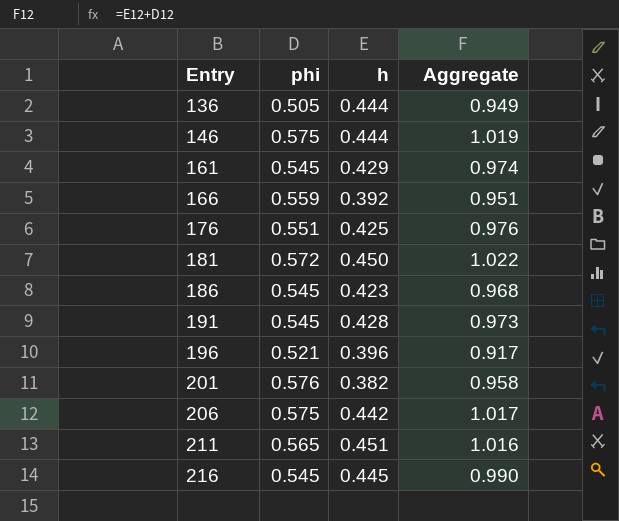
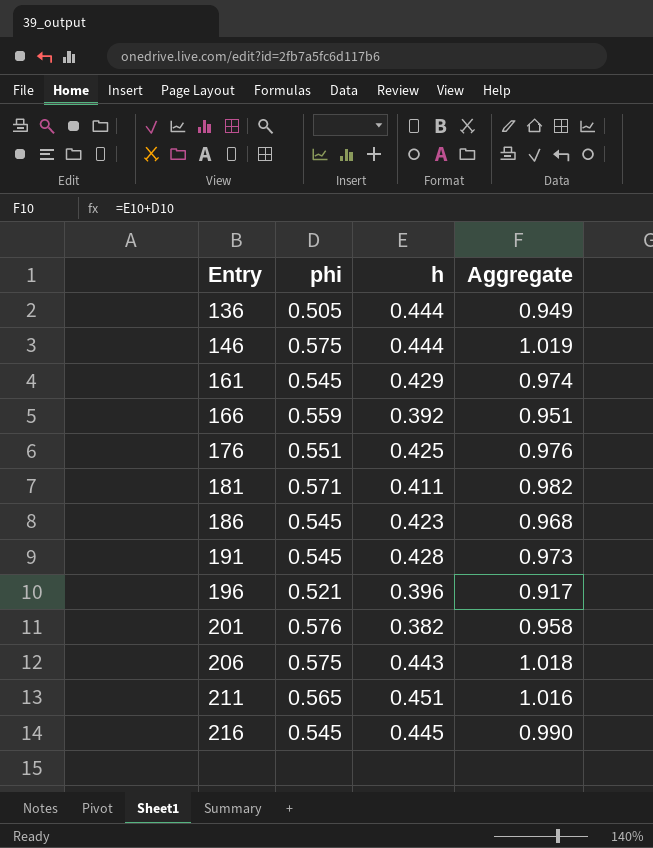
181 | phi: 0.572 -> 0.571
181 | h: 0.450 -> 0.411
181 | Aggregate: 1.022 -> 0.982
206 | h: 0.442 -> 0.443
206 | Aggregate: 1.017 -> 1.018

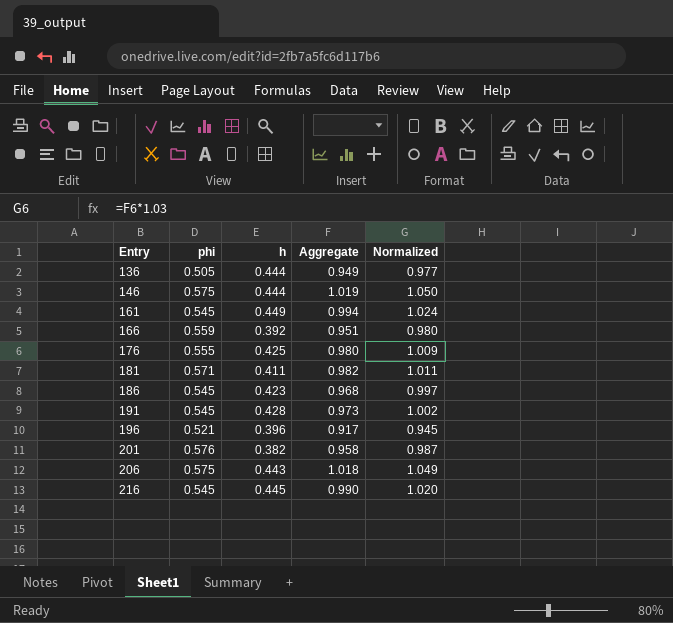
column Normalized | formula: none -> [Aggregate] * 1.03
row 211: 0.565 | 0.451 | 1.016 -> none
161 | h: 0.429 -> 0.449
161 | Aggregate: 0.974 -> 0.994
176 | phi: 0.551 -> 0.555
176 | Aggregate: 0.976 -> 0.980

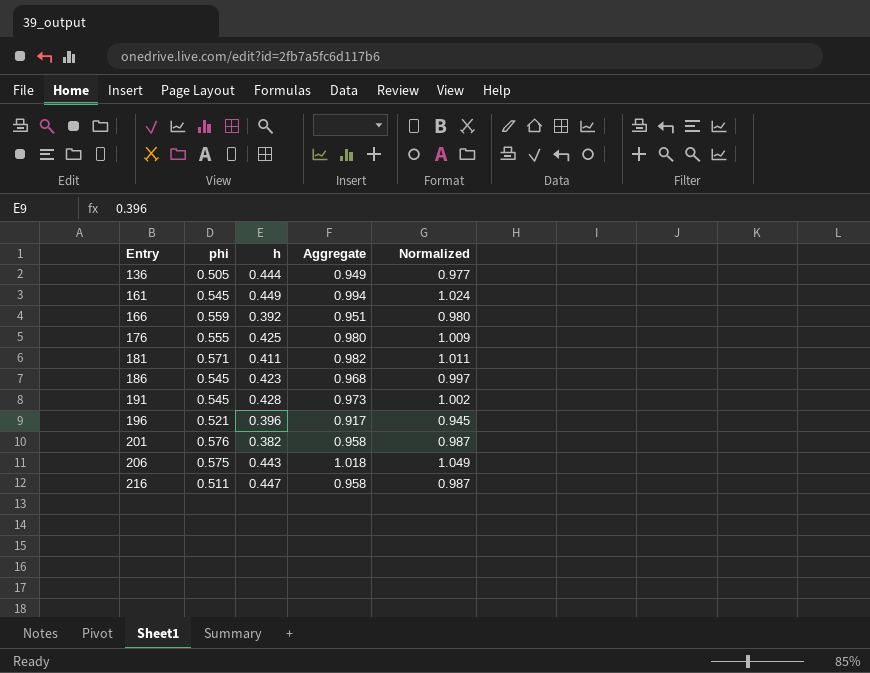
row 146: 0.575 | 0.444 | 1.019 | 1.050 -> none
216 | phi: 0.545 -> 0.511
216 | h: 0.445 -> 0.447
216 | Aggregate: 0.990 -> 0.958
216 | Normalized: 1.020 -> 0.987

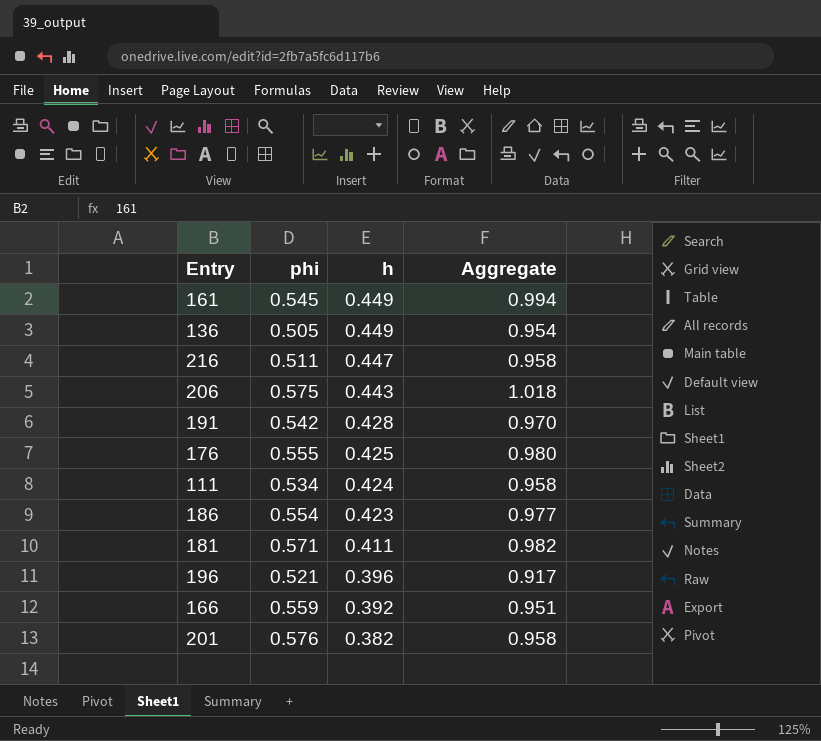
row order: Entry ascending -> h descending
column Normalized | formula: [Aggregate] * 1.03 -> none
136 | h: 0.444 -> 0.449
136 | Aggregate: 0.949 -> 0.954
191 | phi: 0.545 -> 0.542
191 | Aggregate: 0.973 -> 0.970
row 111: none -> 0.534 | 0.424 | 0.958
186 | phi: 0.545 -> 0.554
186 | Aggregate: 0.968 -> 0.977

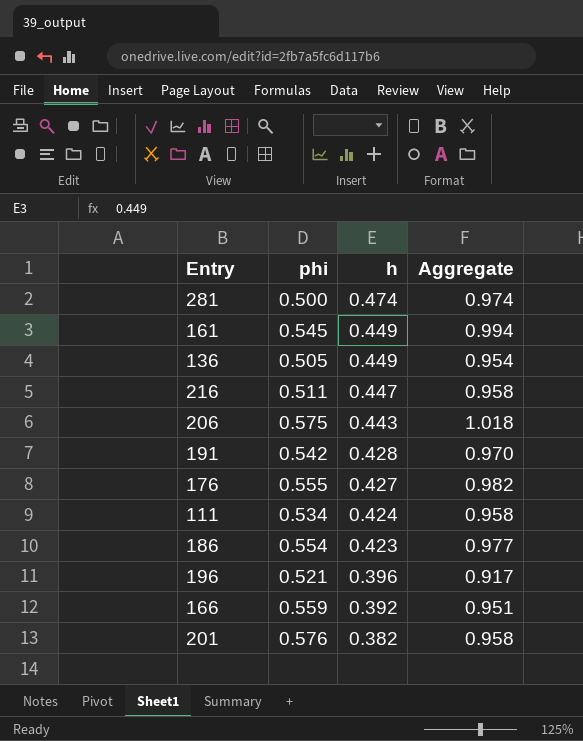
row 181: 0.571 | 0.411 | 0.982 -> none
row 281: none -> 0.500 | 0.474 | 0.974
176 | h: 0.425 -> 0.427
176 | Aggregate: 0.980 -> 0.982

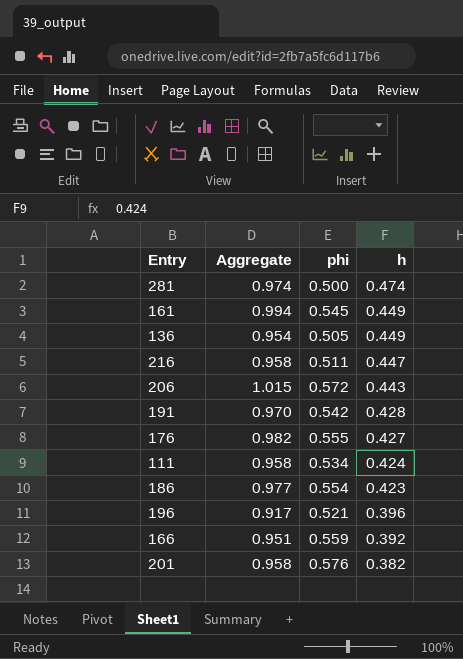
column Aggregate | position: 4 -> 2
206 | Aggregate: 1.018 -> 1.015
206 | phi: 0.575 -> 0.572

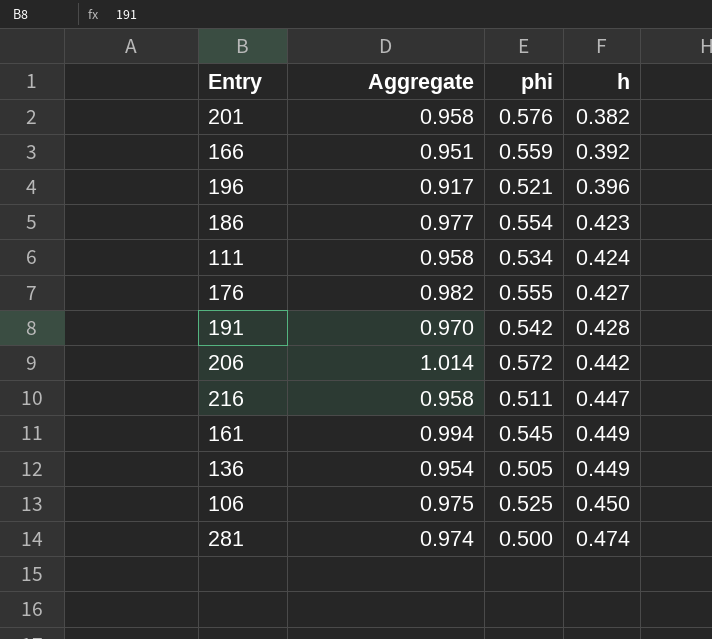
row order: h descending -> h ascending
206 | Aggregate: 1.015 -> 1.014
206 | h: 0.443 -> 0.442
row 106: none -> 0.975 | 0.525 | 0.450

